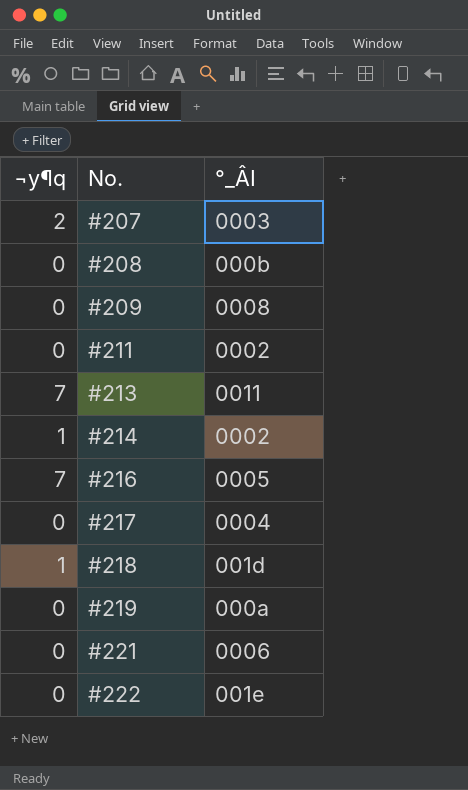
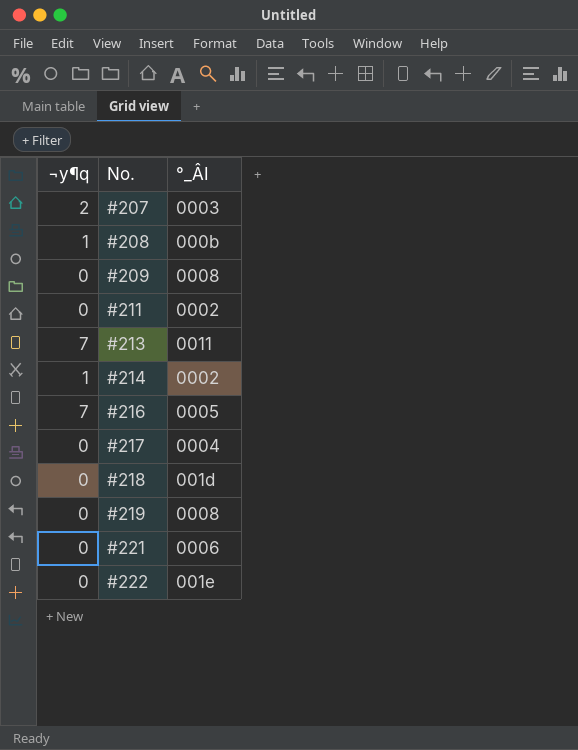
#208 | ¬y¶q: 0 -> 1
#218 | ¬y¶q: 1 -> 0
#219 | °_ÂI: 000a -> 0008

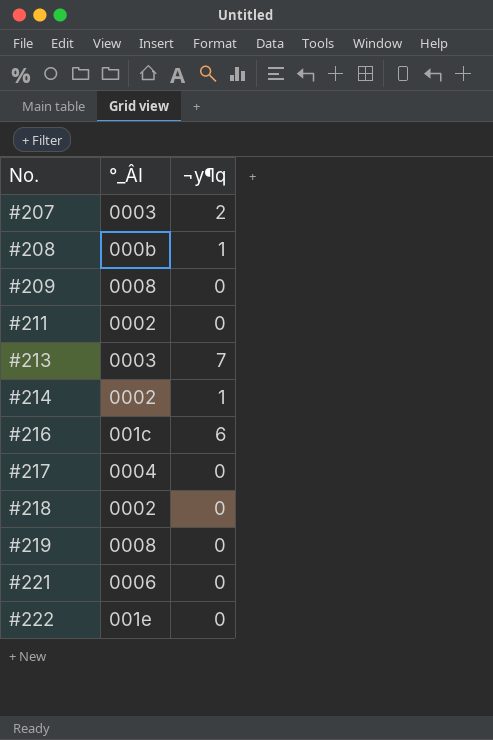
column ¬y¶q | position: 1 -> 3
#213 | °_ÂI: 0011 -> 0003
#216 | °_ÂI: 0005 -> 001c
#216 | ¬y¶q: 7 -> 6
#218 | °_ÂI: 001d -> 0002

